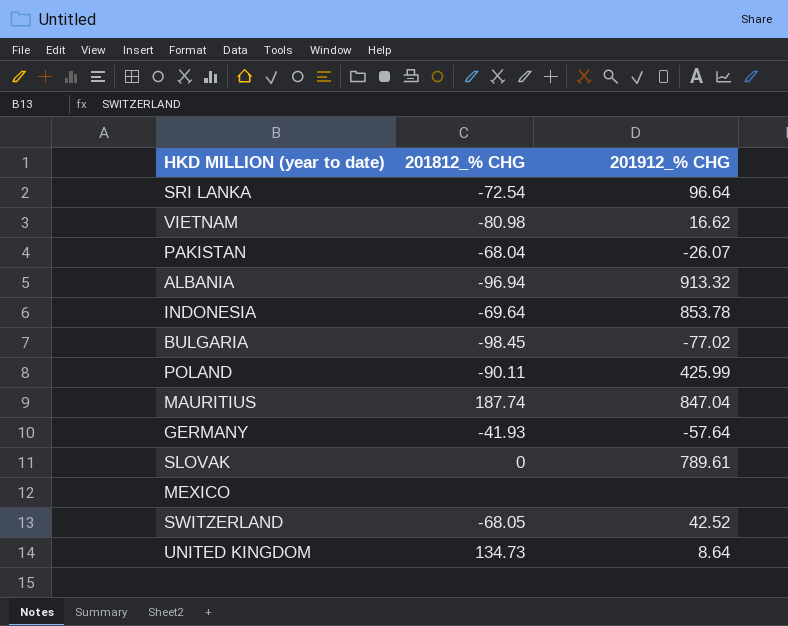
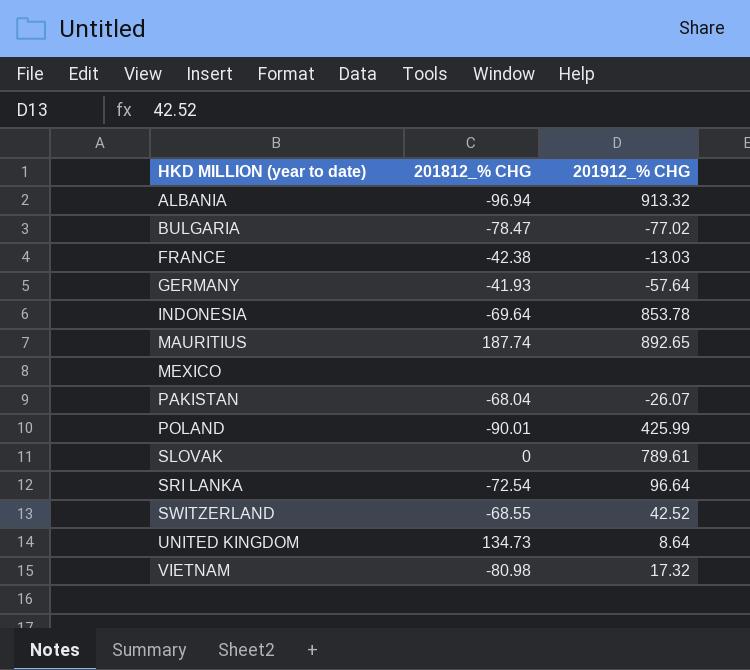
row order: none -> HKD MILLION (year to date) ascending
BULGARIA | 201812_% CHG: -98.45 -> -78.47
row FRANCE: none -> -42.38 | -13.03
MAURITIUS | 201912_% CHG: 847.04 -> 892.65
POLAND | 201812_% CHG: -90.11 -> -90.01
SWITZERLAND | 201812_% CHG: -68.05 -> -68.55
VIETNAM | 201912_% CHG: 16.62 -> 17.32

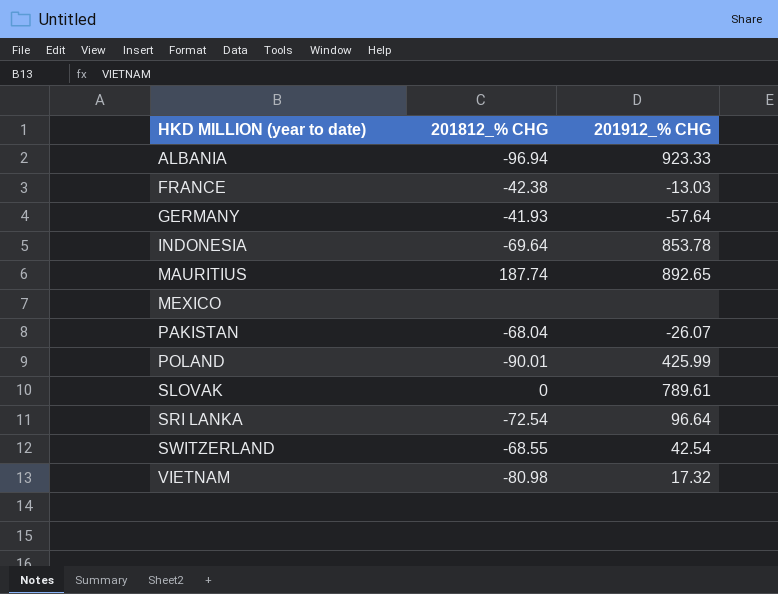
row BULGARIA: -78.47 | -77.02 -> none
row UNITED KINGDOM: 134.73 | 8.64 -> none
ALBANIA | 201912_% CHG: 913.32 -> 923.33
SWITZERLAND | 201912_% CHG: 42.52 -> 42.54

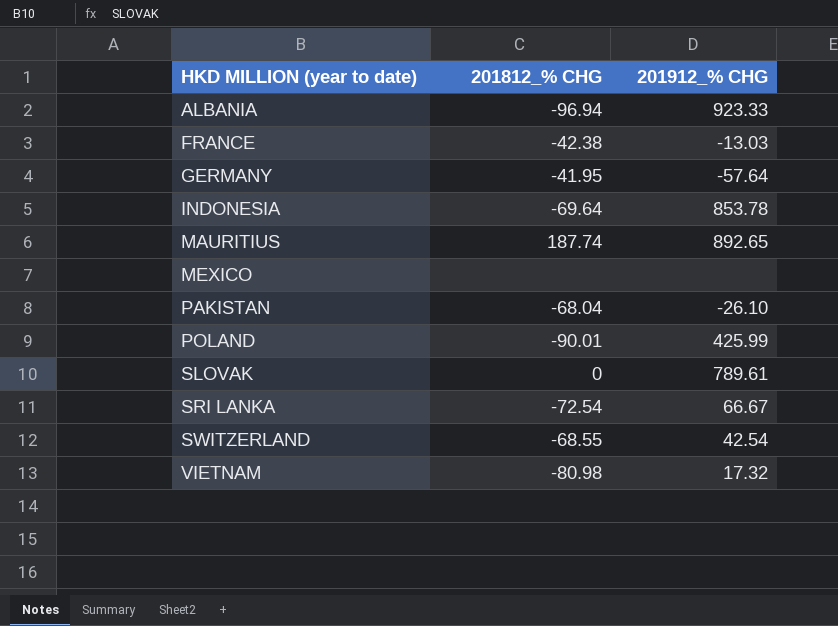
GERMANY | 201812_% CHG: -41.93 -> -41.95
PAKISTAN | 201912_% CHG: -26.07 -> -26.10
SRI LANKA | 201912_% CHG: 96.64 -> 66.67

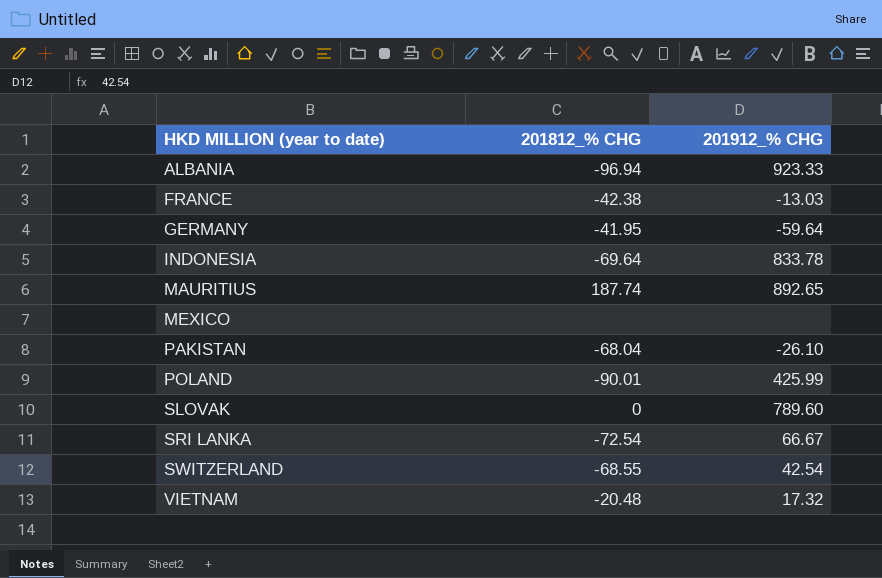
GERMANY | 201912_% CHG: -57.64 -> -59.64
INDONESIA | 201912_% CHG: 853.78 -> 833.78
SLOVAK | 201912_% CHG: 789.61 -> 789.60
VIETNAM | 201812_% CHG: -80.98 -> -20.48

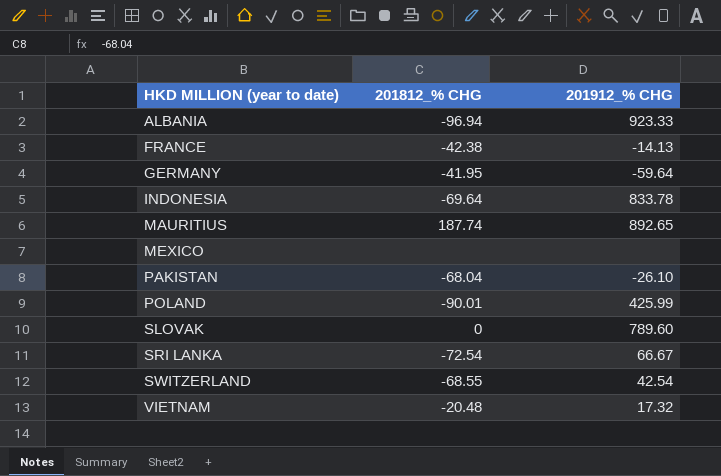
FRANCE | 201912_% CHG: -13.03 -> -14.13

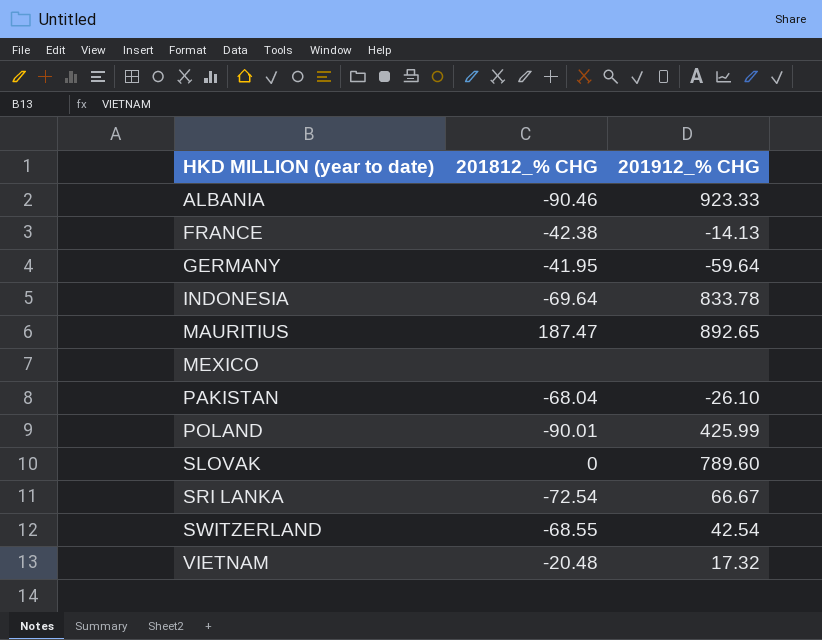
ALBANIA | 201812_% CHG: -96.94 -> -90.46
MAURITIUS | 201812_% CHG: 187.74 -> 187.47

